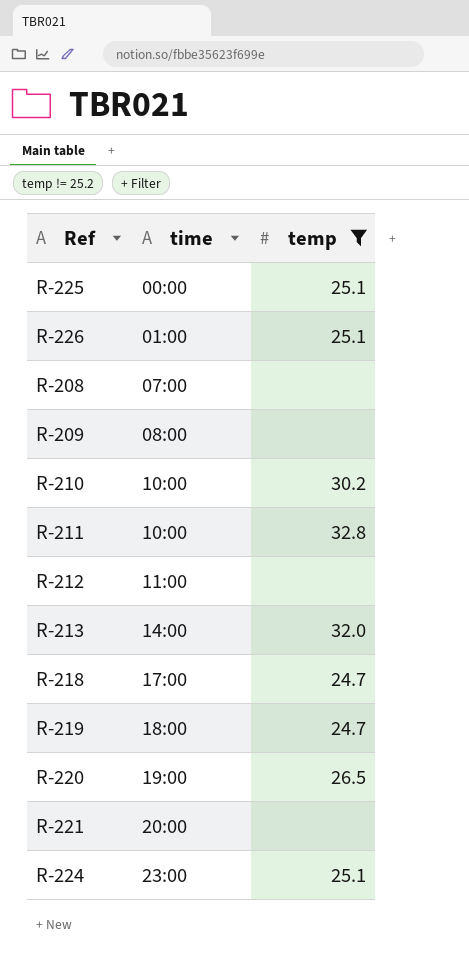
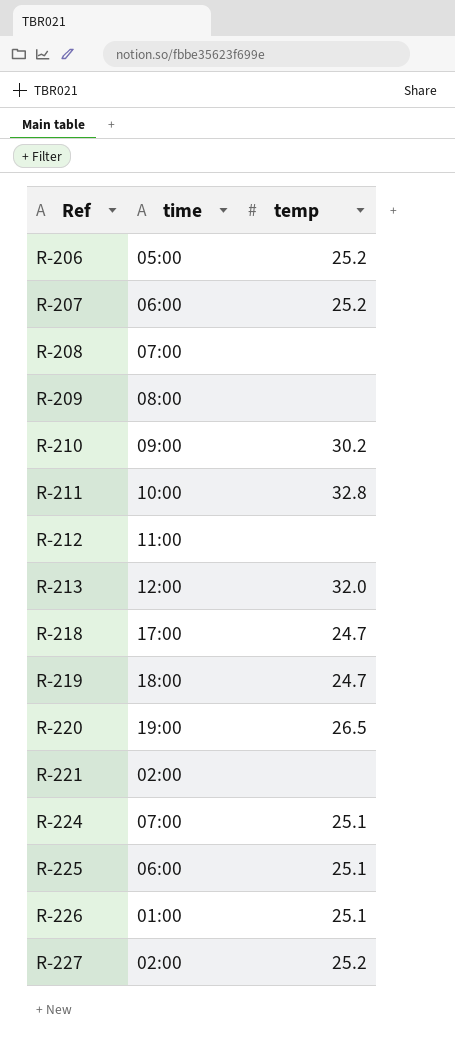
filter: temp != 25.2 -> none
row order: time ascending -> Ref ascending
R-210 | time: 10:00 -> 09:00
R-213 | time: 14:00 -> 12:00
R-221 | time: 20:00 -> 02:00
R-224 | time: 23:00 -> 07:00
R-225 | time: 00:00 -> 06:00

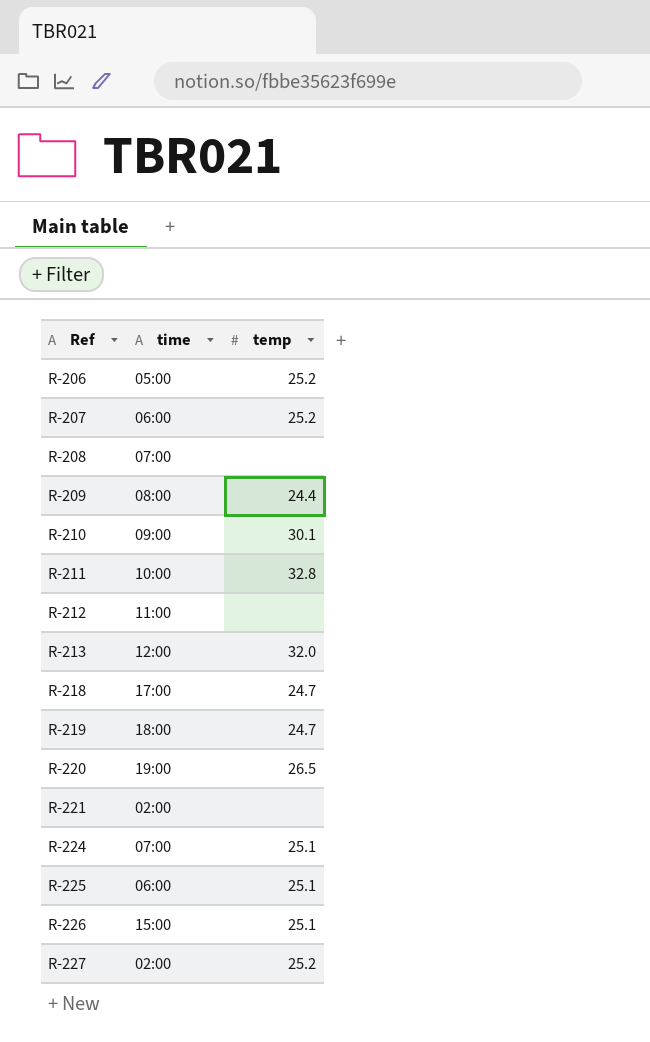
R-209 | temp: none -> 24.4
R-210 | temp: 30.2 -> 30.1
R-226 | time: 01:00 -> 15:00

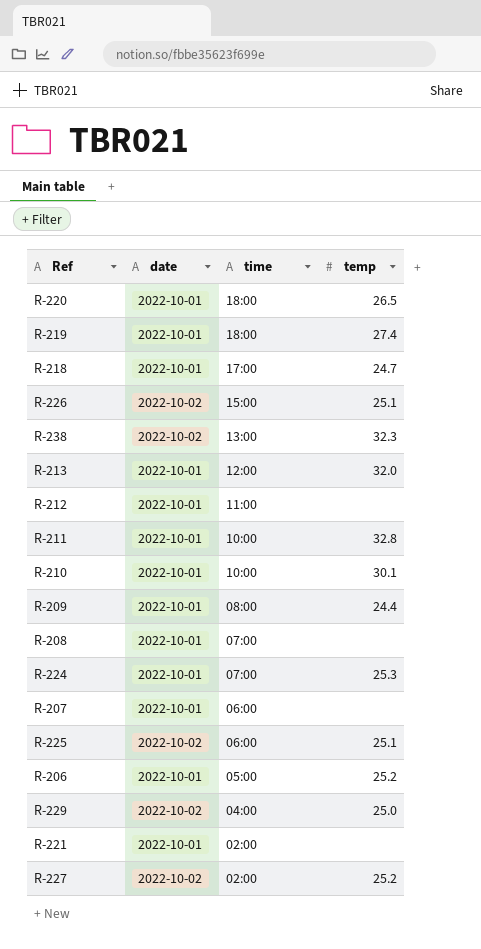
row order: Ref ascending -> time descending
column date | position: none -> 2
R-220 | time: 19:00 -> 18:00
R-219 | temp: 24.7 -> 27.4
row R-238: none -> 2022-10-02 | 13:00 | 32.3
R-210 | time: 09:00 -> 10:00
R-224 | temp: 25.1 -> 25.3
R-207 | temp: 25.2 -> none
row R-229: none -> 2022-10-02 | 04:00 | 25.0

